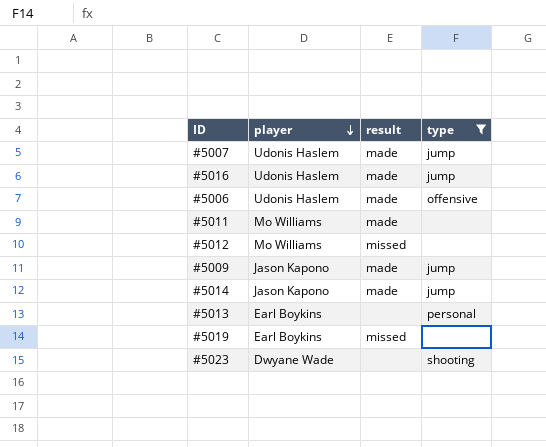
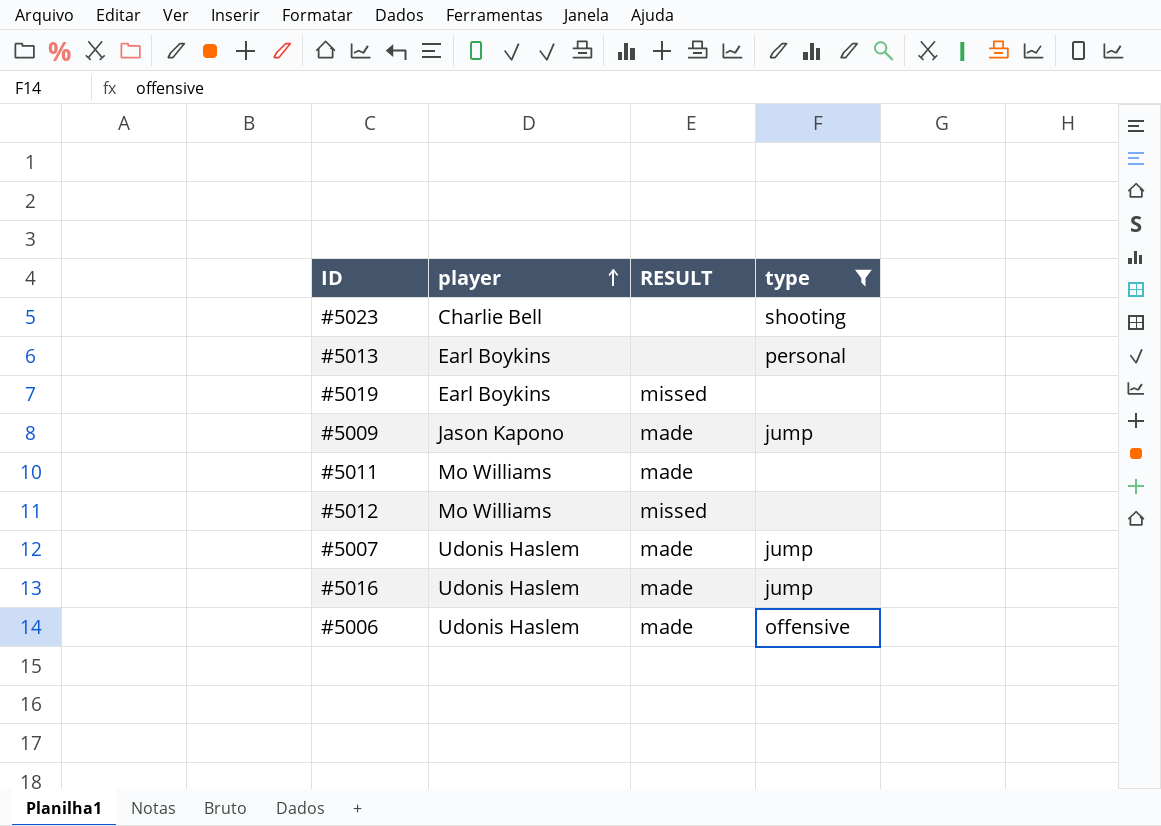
row order: player descending -> player ascending
column name: result -> RESULT
row #5014: Jason Kapono | made | jump -> none
#5023 | player: Dwyane Wade -> Charlie Bell

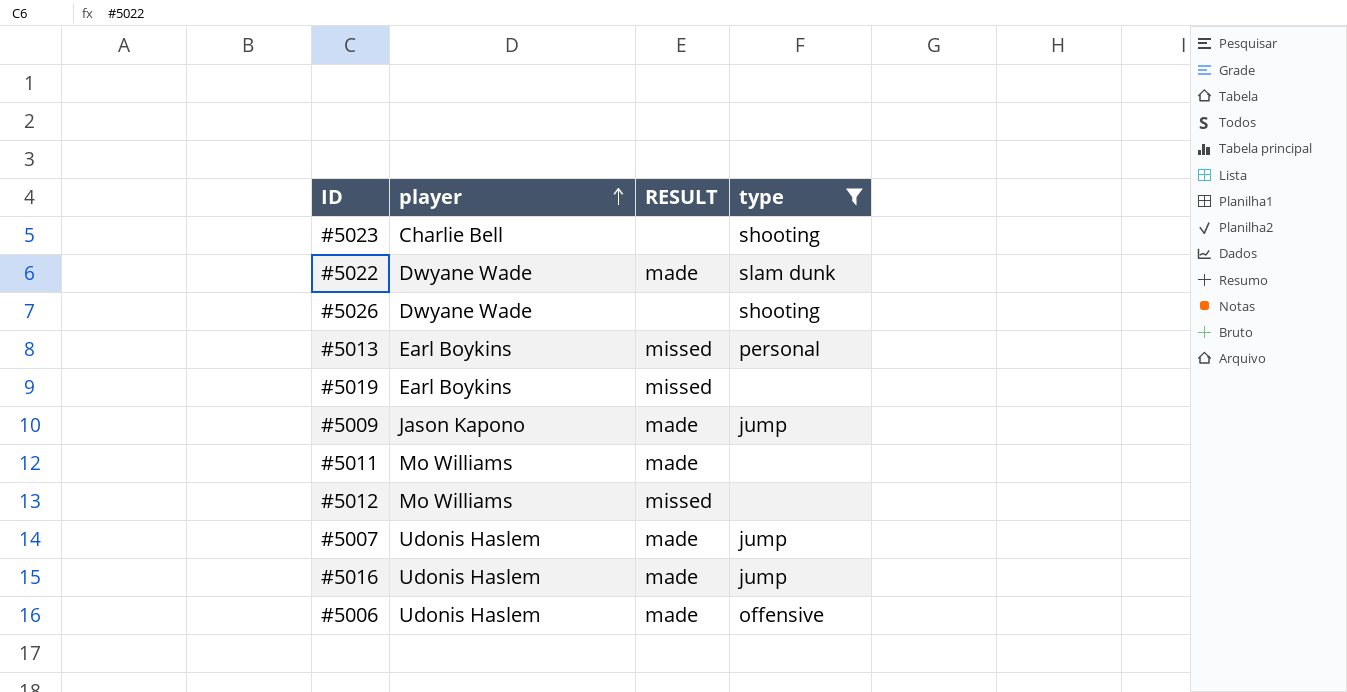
row #5022: none -> Dwyane Wade | made | slam dunk
row #5026: none -> Dwyane Wade | none | shooting
#5013 | RESULT: none -> missed

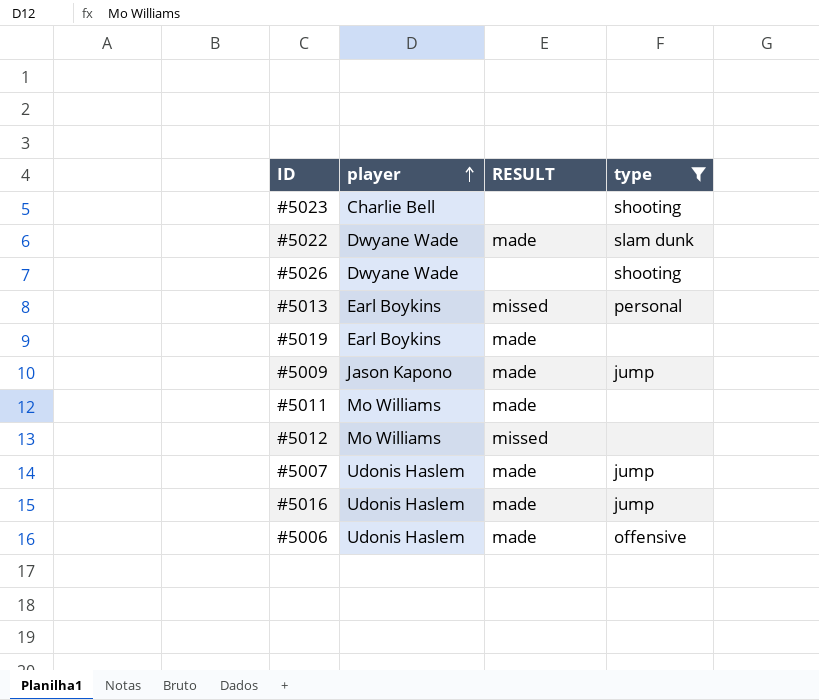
#5019 | RESULT: missed -> made

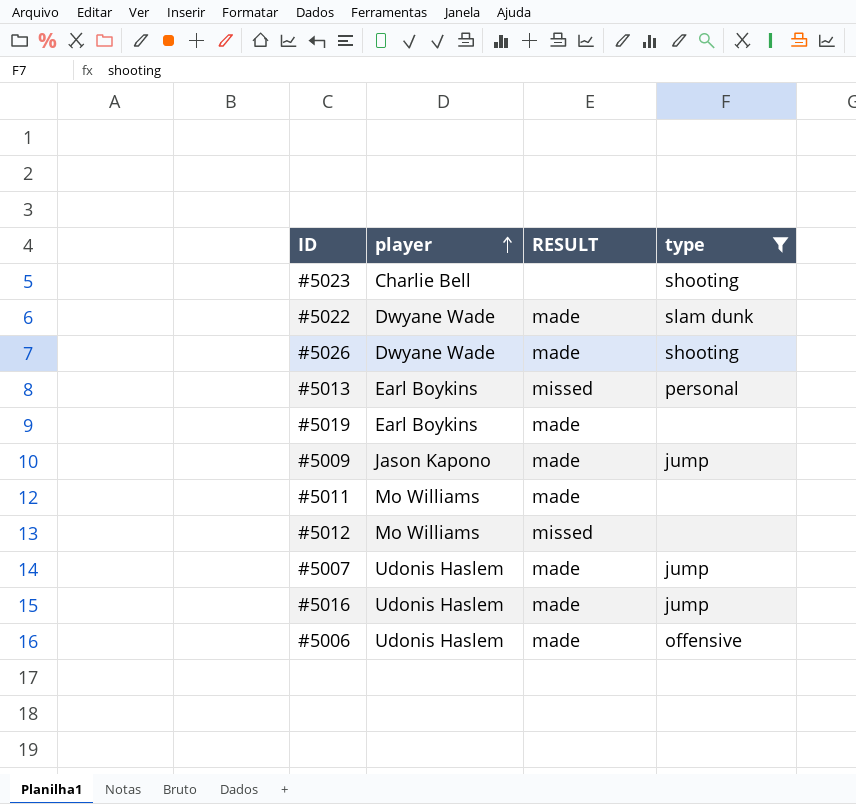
#5026 | RESULT: none -> made

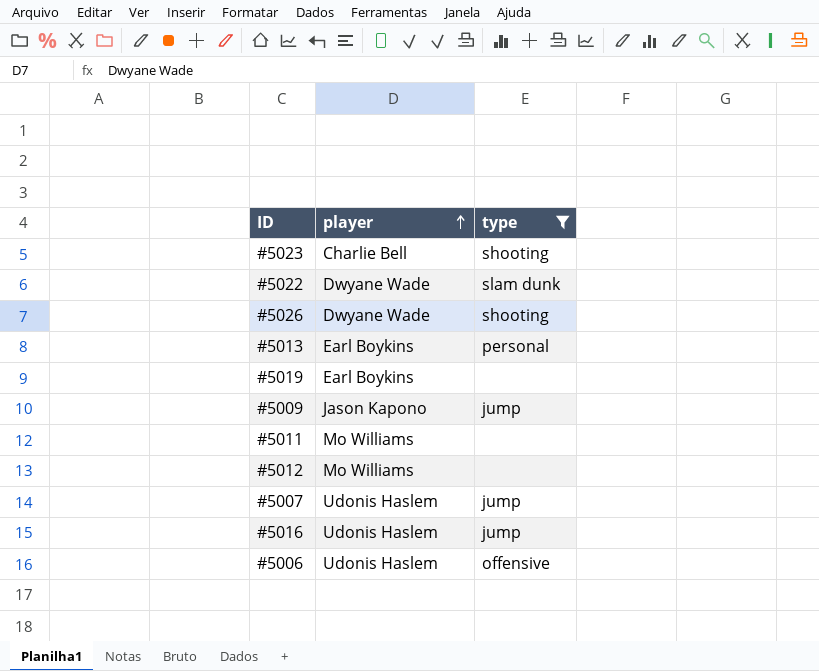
column RESULT | position: 3 -> none

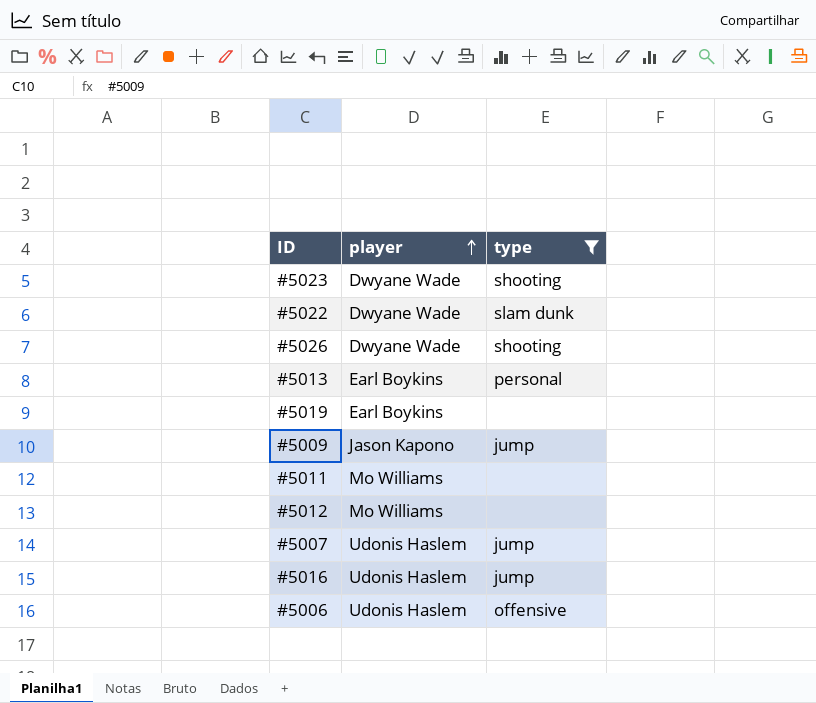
#5023 | player: Charlie Bell -> Dwyane Wade

